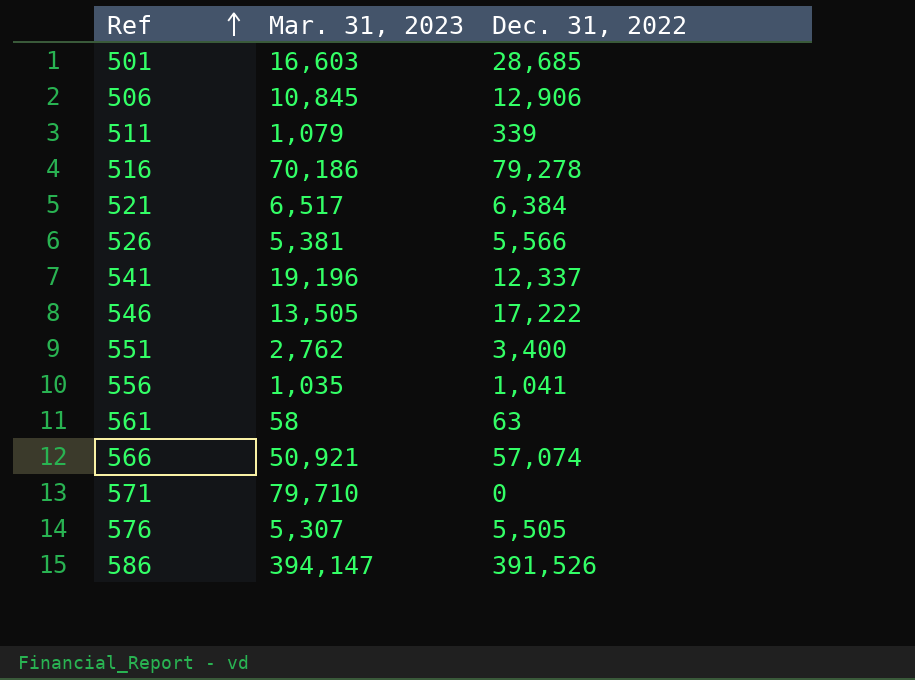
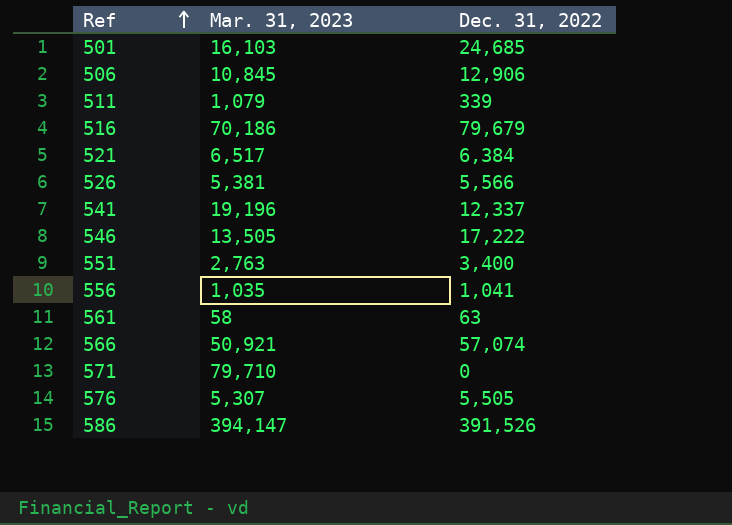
501 | Mar. 31, 2023: 16,603 -> 16,103
501 | Dec. 31, 2022: 28,685 -> 24,685
516 | Dec. 31, 2022: 79,278 -> 79,679
551 | Mar. 31, 2023: 2,762 -> 2,763

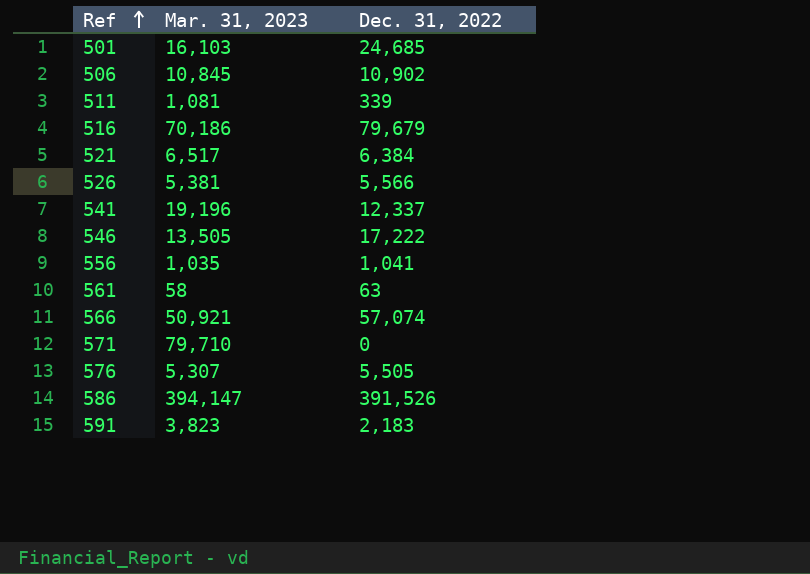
row 551: 2,763 | 3,400 -> none
506 | Dec. 31, 2022: 12,906 -> 10,902
511 | Mar. 31, 2023: 1,079 -> 1,081
row 591: none -> 3,823 | 2,183

